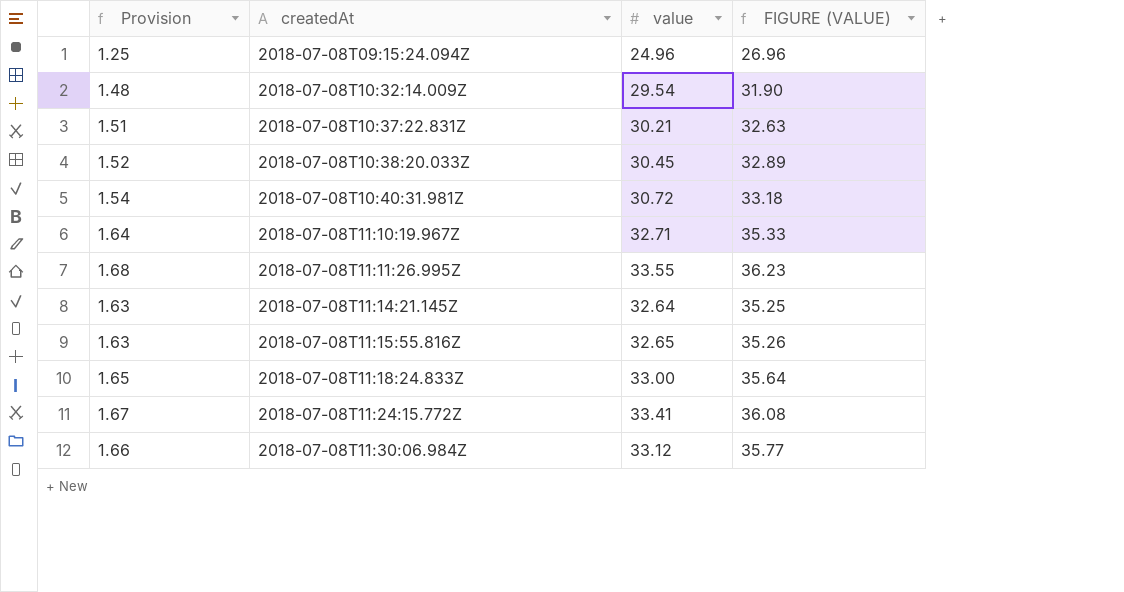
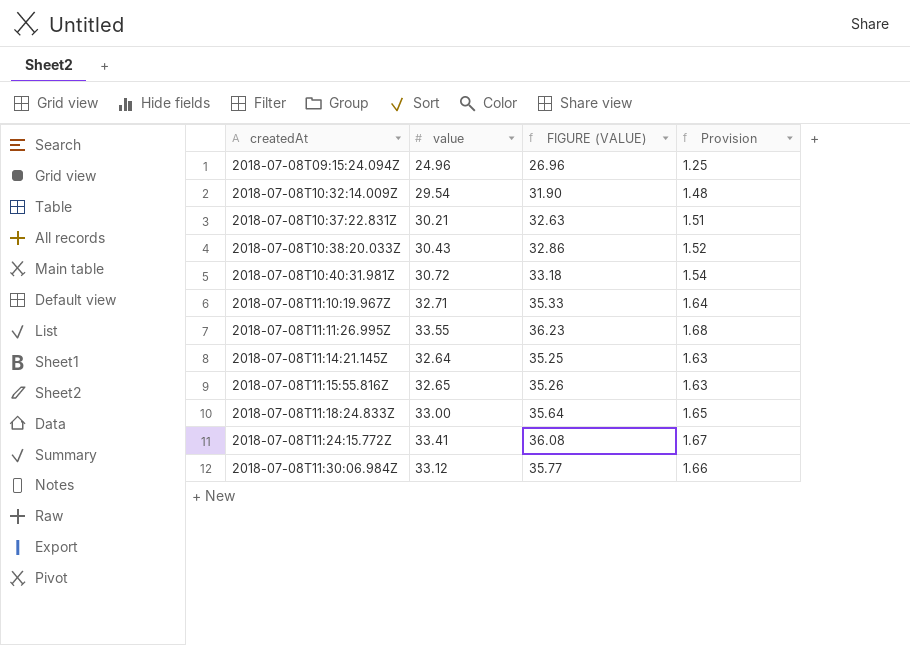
column Provision | position: 1 -> 4
2018-07-08T10:38:20.033Z | value: 30.45 -> 30.43
2018-07-08T10:38:20.033Z | FIGURE (VALUE): 32.89 -> 32.86

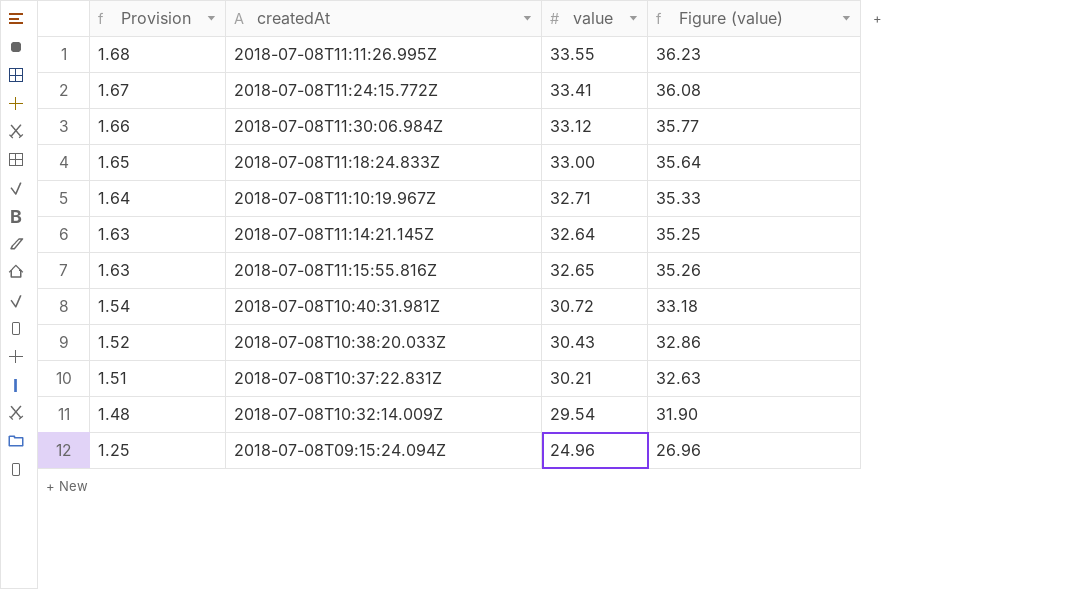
row order: createdAt ascending -> Provision descending
column Provision | position: 4 -> 1
column name: FIGURE (VALUE) -> Figure (value)

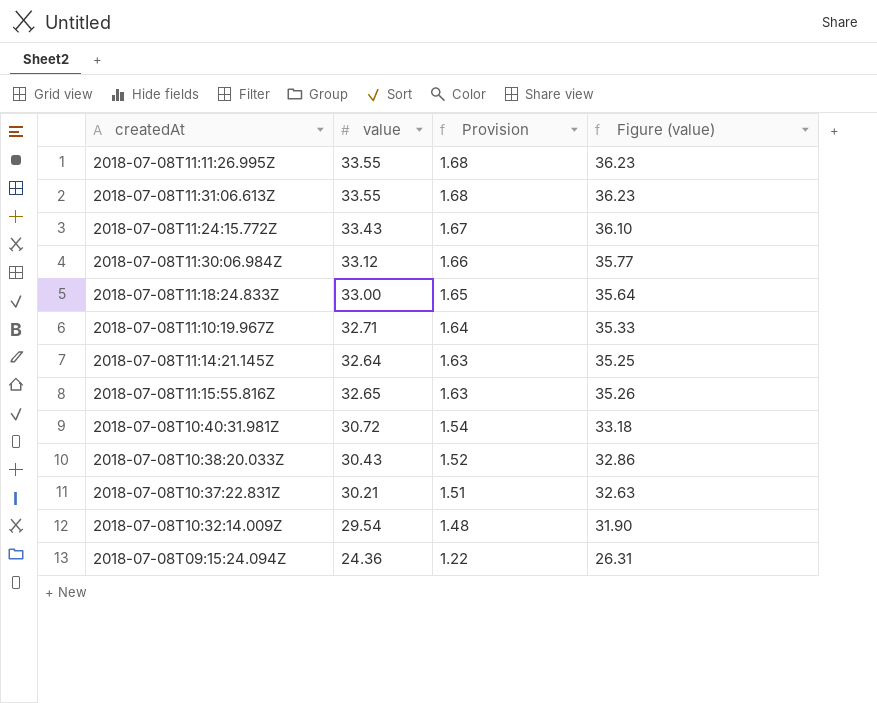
column Provision | position: 1 -> 3
row 2018-07-08T11:31:06.613Z: none -> 33.55 | 1.68 | 36.23
2018-07-08T11:24:15.772Z | value: 33.41 -> 33.43
2018-07-08T11:24:15.772Z | Figure (value): 36.08 -> 36.10
2018-07-08T09:15:24.094Z | value: 24.96 -> 24.36
2018-07-08T09:15:24.094Z | Provision: 1.25 -> 1.22
2018-07-08T09:15:24.094Z | Figure (value): 26.96 -> 26.31

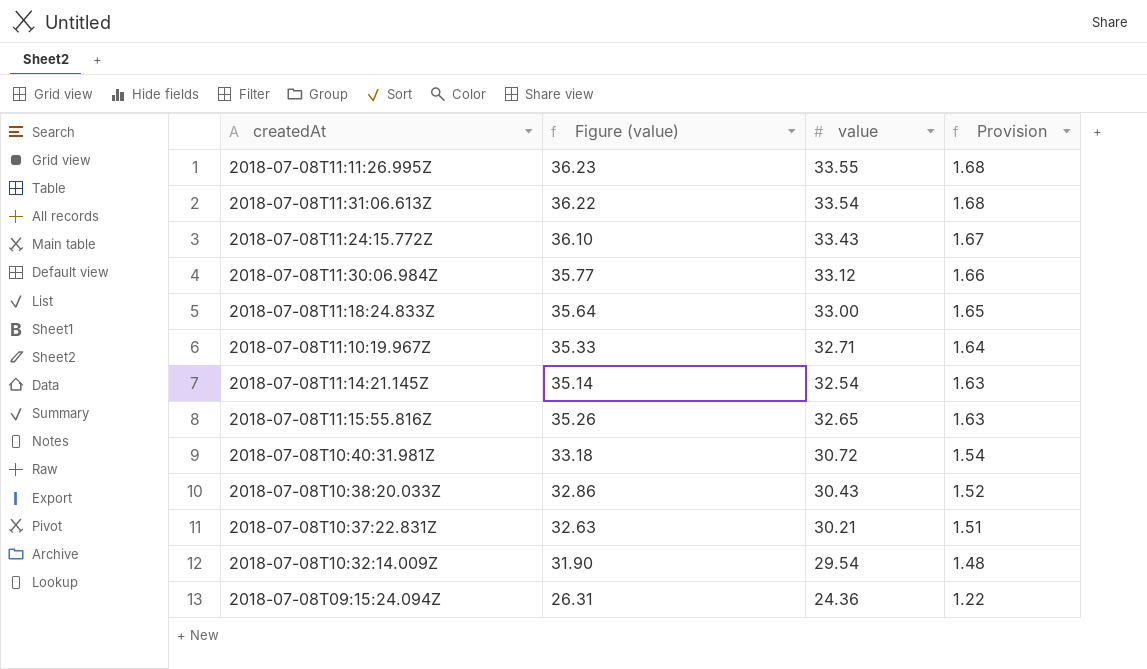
column Figure (value) | position: 4 -> 2
2018-07-08T11:31:06.613Z | Figure (value): 36.23 -> 36.22
2018-07-08T11:31:06.613Z | value: 33.55 -> 33.54
2018-07-08T11:14:21.145Z | Figure (value): 35.25 -> 35.14
2018-07-08T11:14:21.145Z | value: 32.64 -> 32.54

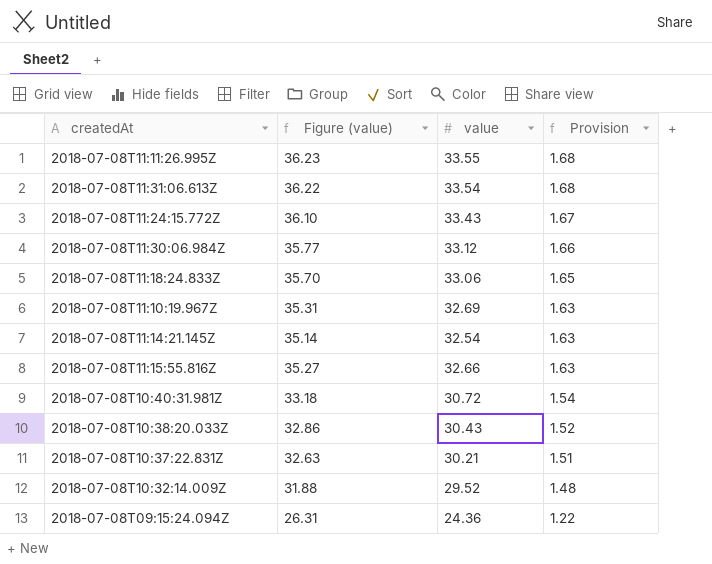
2018-07-08T11:18:24.833Z | Figure (value): 35.64 -> 35.70
2018-07-08T11:18:24.833Z | value: 33.00 -> 33.06
2018-07-08T11:10:19.967Z | Figure (value): 35.33 -> 35.31
2018-07-08T11:10:19.967Z | value: 32.71 -> 32.69
2018-07-08T11:10:19.967Z | Provision: 1.64 -> 1.63
2018-07-08T11:15:55.816Z | Figure (value): 35.26 -> 35.27
2018-07-08T11:15:55.816Z | value: 32.65 -> 32.66
2018-07-08T10:32:14.009Z | Figure (value): 31.90 -> 31.88
2018-07-08T10:32:14.009Z | value: 29.54 -> 29.52

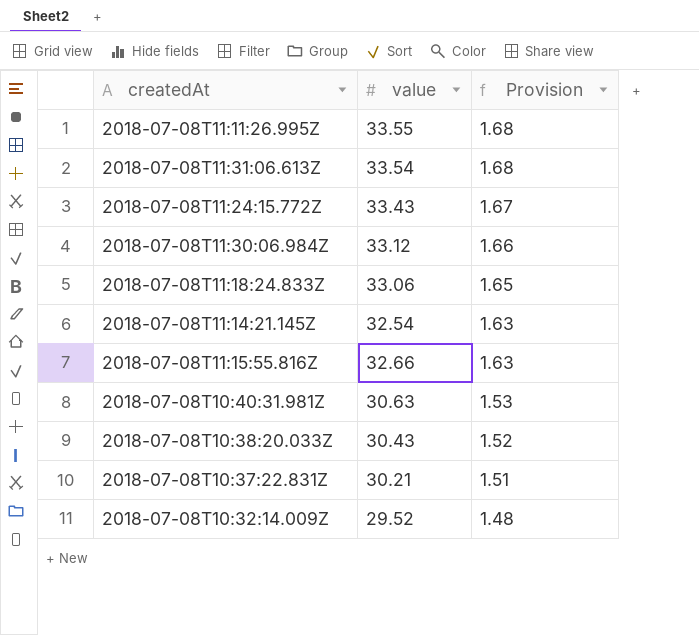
column Figure (value) | formula: [value] * 1.08 -> none
row 2018-07-08T11:10:19.967Z: 35.31 | 32.69 | 1.63 -> none
row 2018-07-08T09:15:24.094Z: 26.31 | 24.36 | 1.22 -> none
2018-07-08T10:40:31.981Z | value: 30.72 -> 30.63
2018-07-08T10:40:31.981Z | Provision: 1.54 -> 1.53

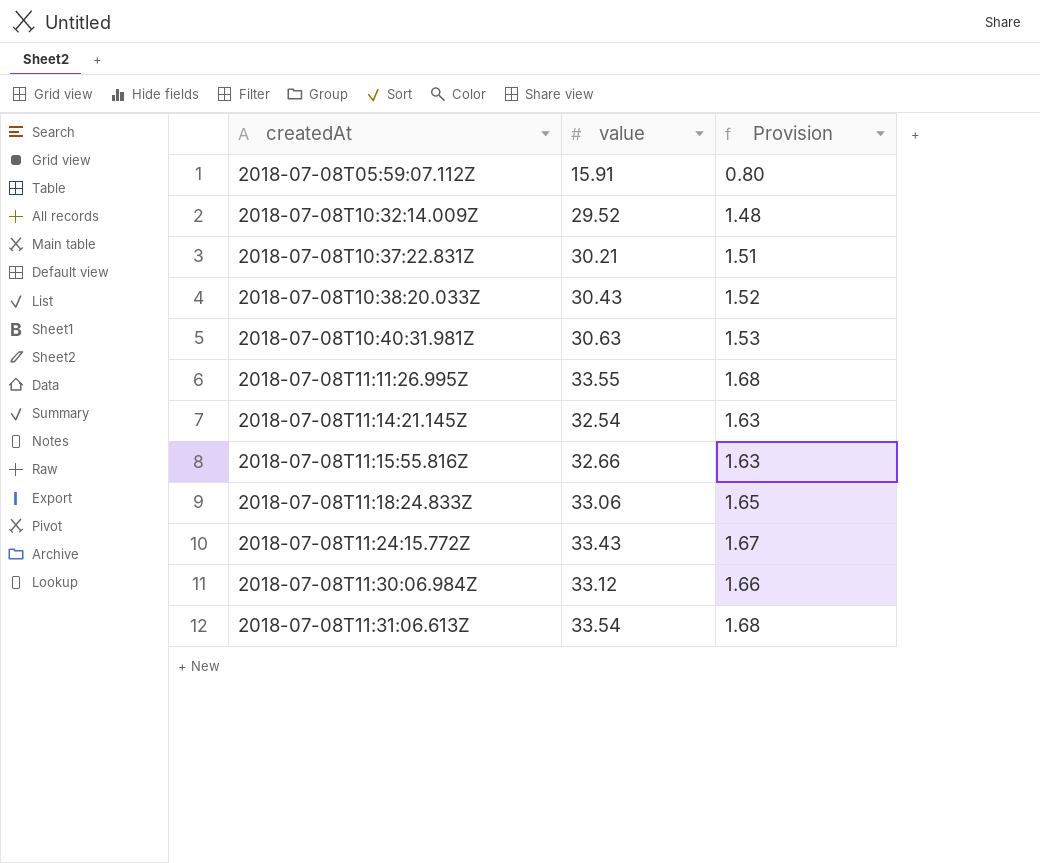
row order: Provision descending -> createdAt ascending
row 2018-07-08T05:59:07.112Z: none -> 15.91 | 0.80

